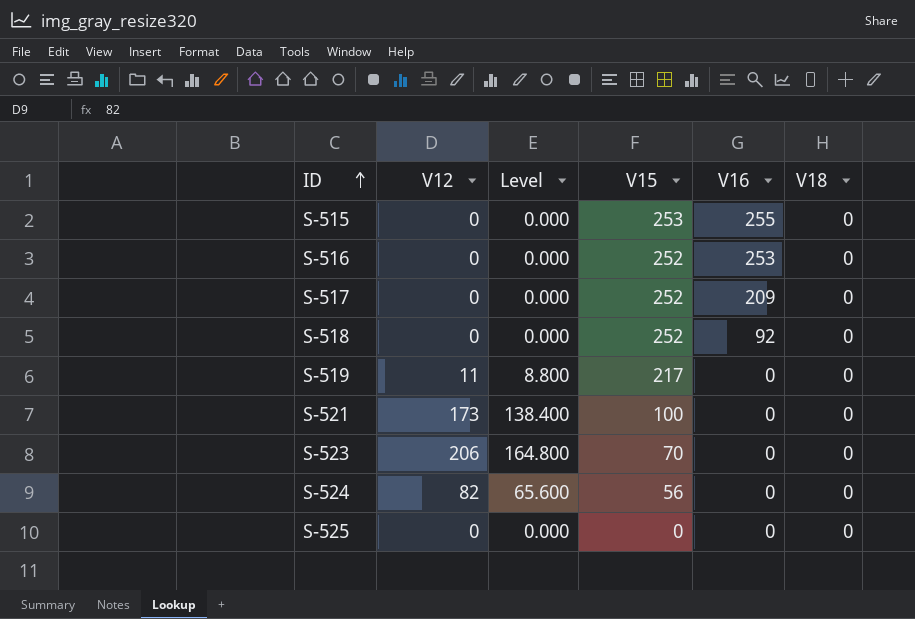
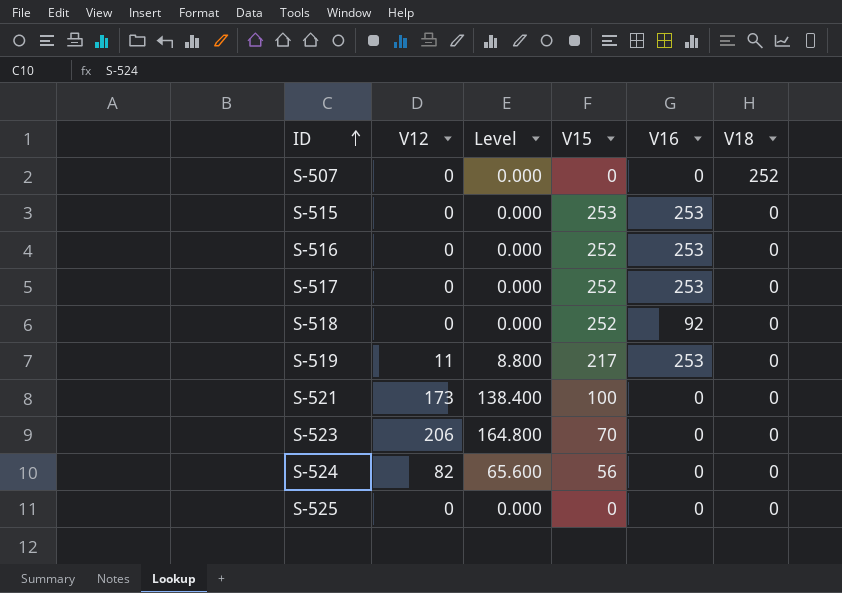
row S-507: none -> 0 | 0.000 | 0 | 0 | 252
S-515 | V16: 255 -> 253
S-517 | V16: 209 -> 253
S-519 | V16: 0 -> 253

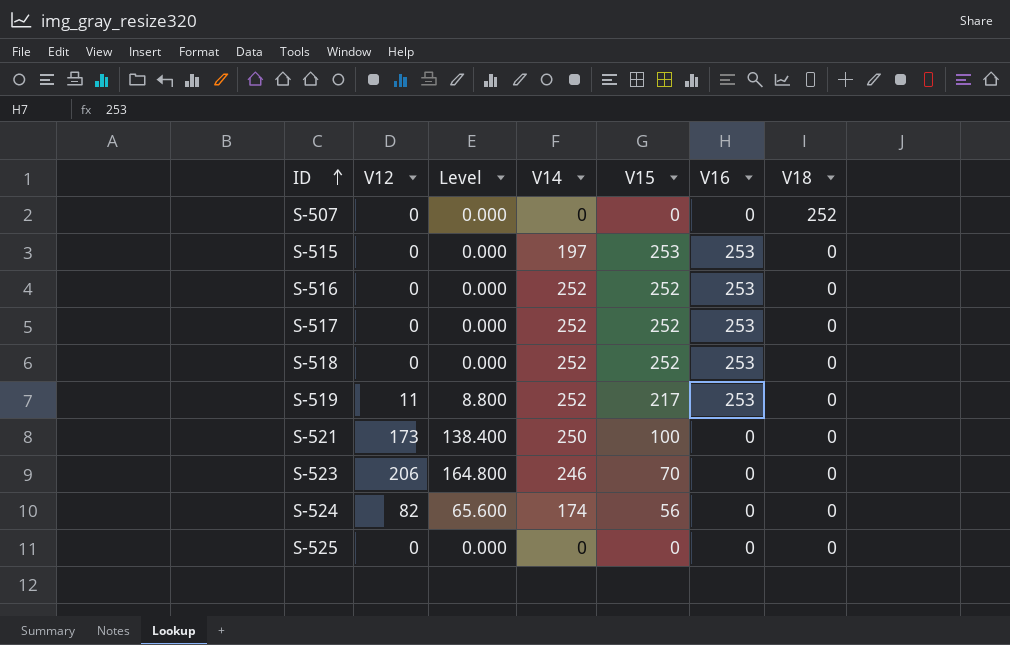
column V14 | position: none -> 4
S-518 | V16: 92 -> 253

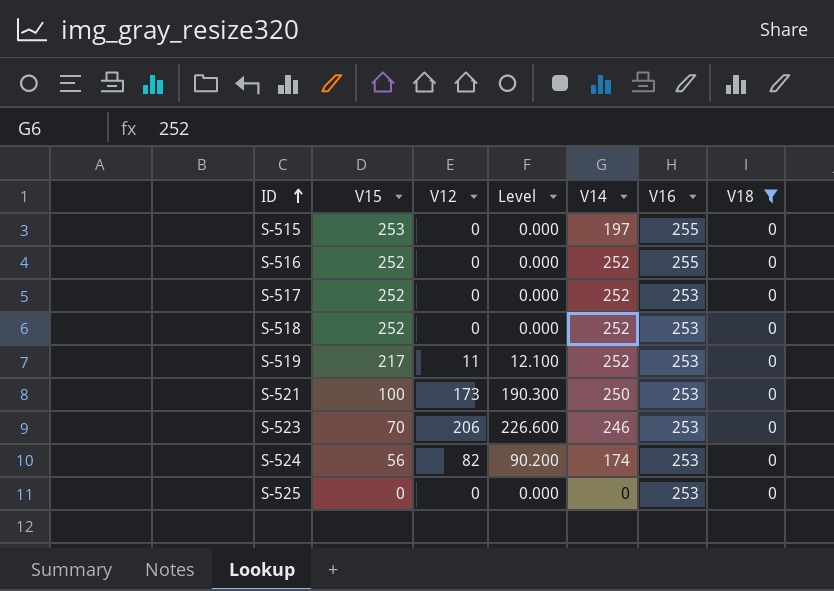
filter: none -> V18 = 0
column V15 | position: 5 -> 2
column Level | formula: [V12] * 0.8 -> [V12] * 1.1
S-515 | V16: 253 -> 255
S-516 | V16: 253 -> 255
S-521 | V16: 0 -> 253
S-523 | V16: 0 -> 253
S-524 | V16: 0 -> 253
S-525 | V16: 0 -> 253

